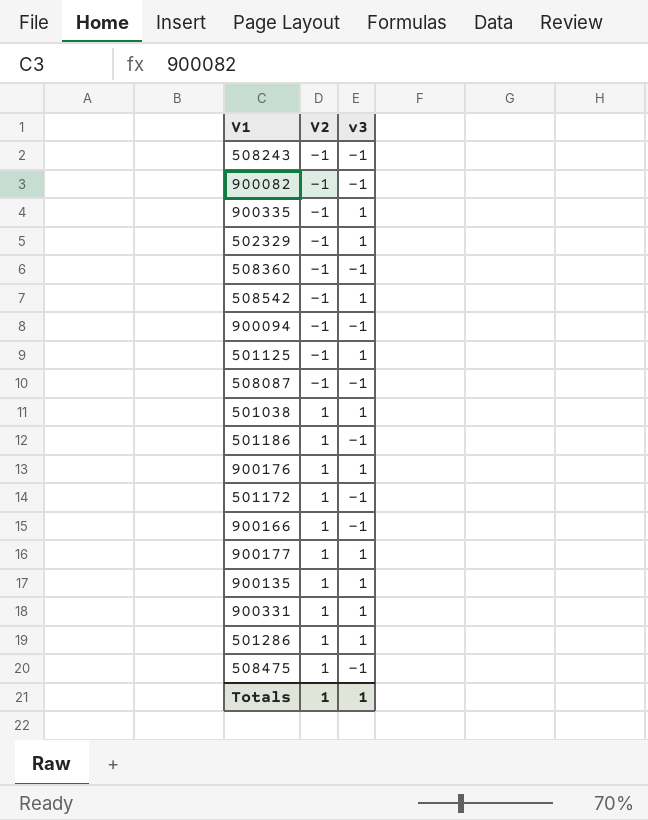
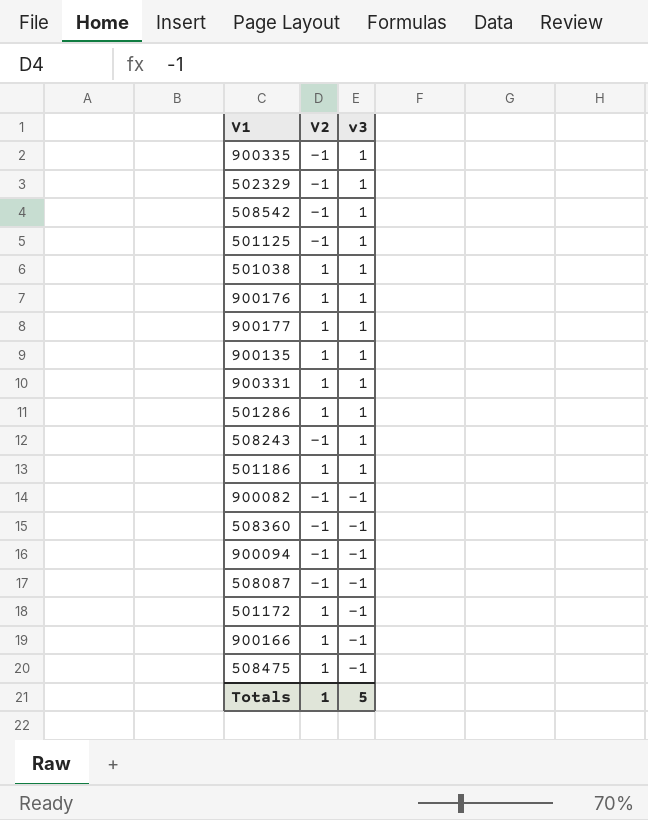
row order: V2 ascending -> v3 descending
508243 | v3: -1 -> 1
501186 | v3: -1 -> 1
Totals | v3: 1 -> 5

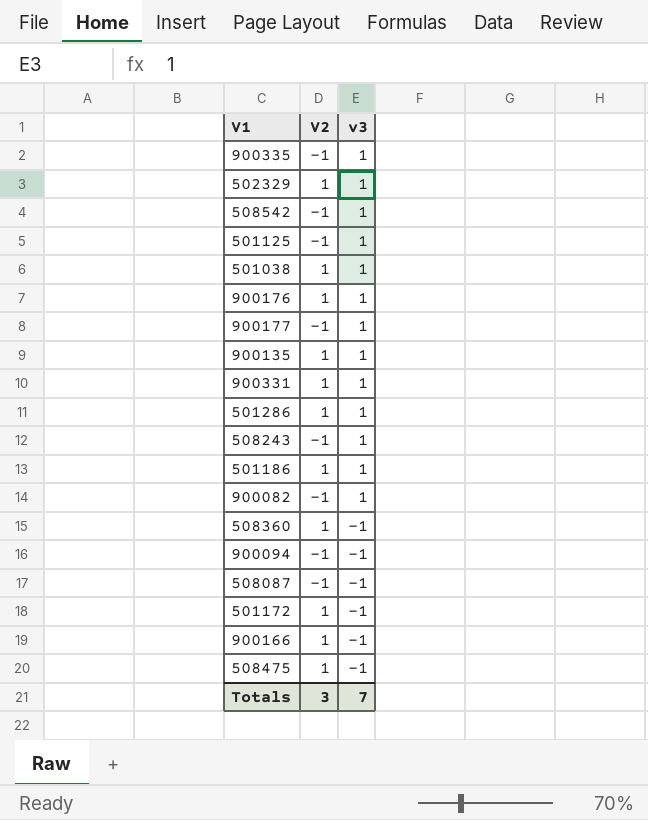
502329 | V2: -1 -> 1
900177 | V2: 1 -> -1
900082 | v3: -1 -> 1
508360 | V2: -1 -> 1
Totals | V2: 1 -> 3
Totals | v3: 5 -> 7

